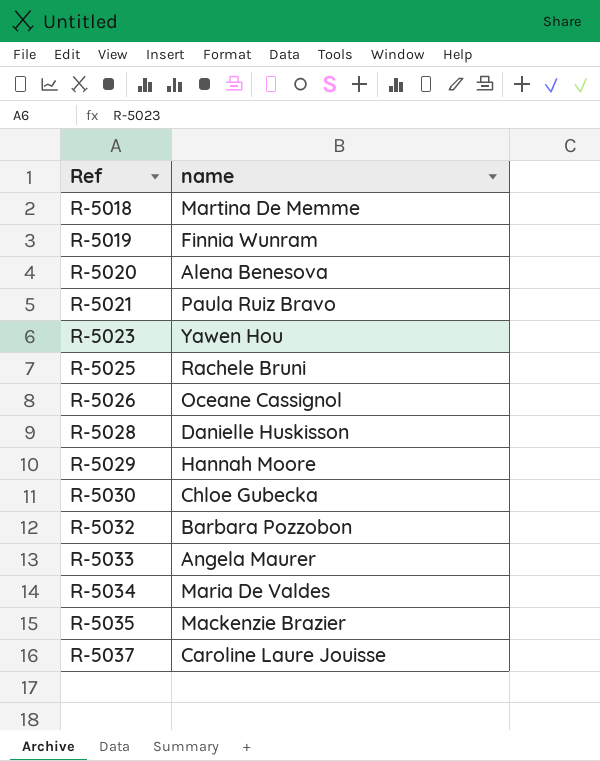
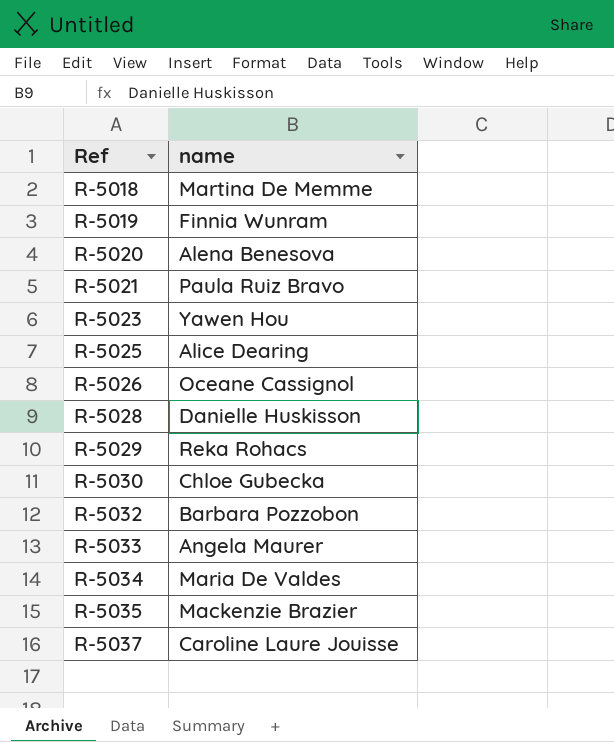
R-5025 | name: Rachele Bruni -> Alice Dearing
R-5029 | name: Hannah Moore -> Reka Rohacs

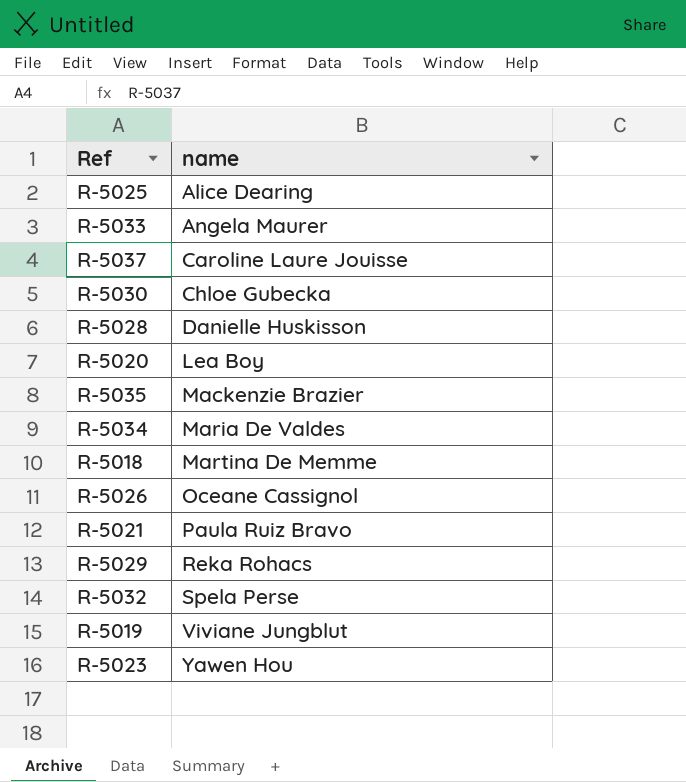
row order: Ref ascending -> name ascending
R-5020 | name: Alena Benesova -> Lea Boy
R-5032 | name: Barbara Pozzobon -> Spela Perse
R-5019 | name: Finnia Wunram -> Viviane Jungblut

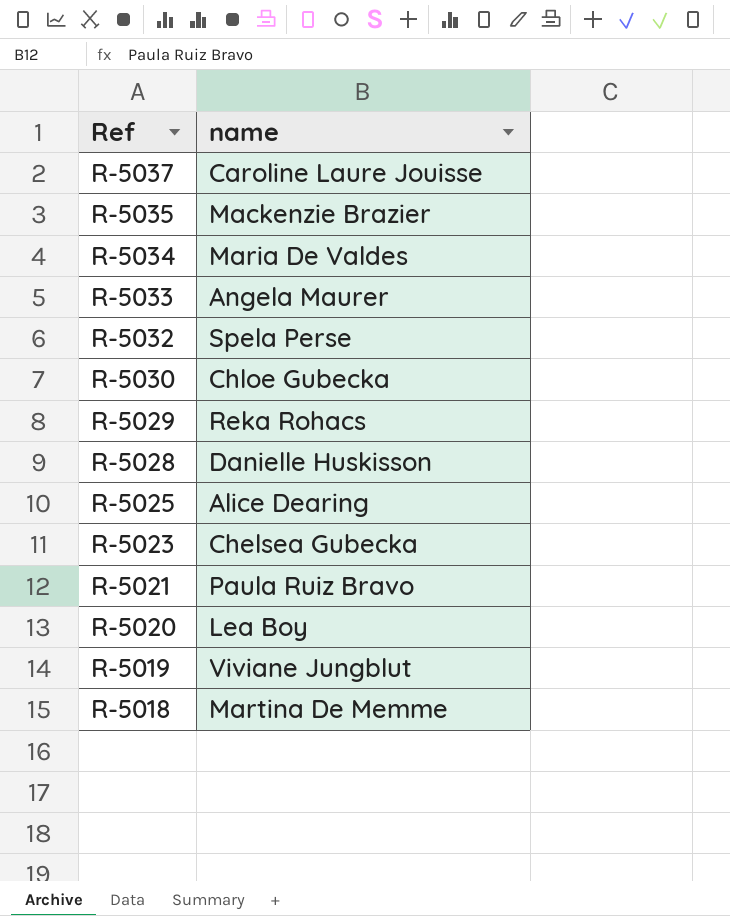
row order: name ascending -> Ref descending
row R-5026: Oceane Cassignol -> none
R-5023 | name: Yawen Hou -> Chelsea Gubecka

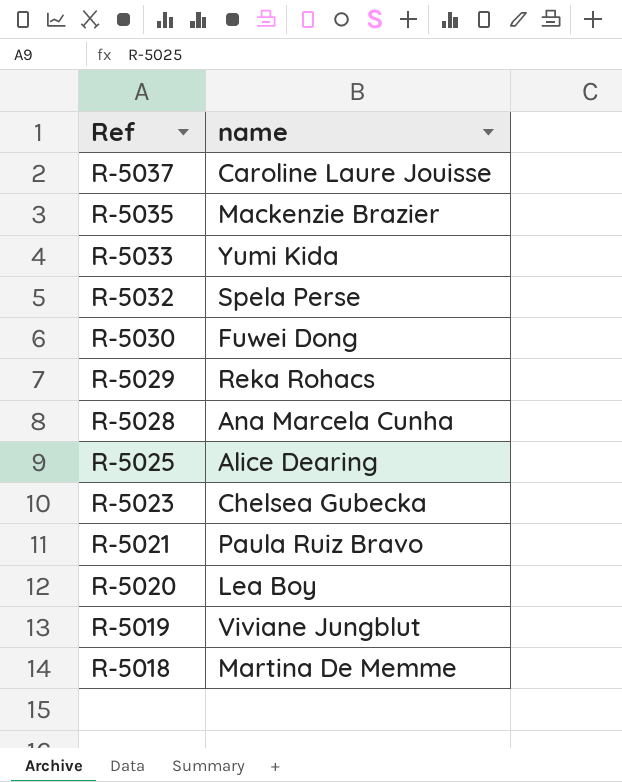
row R-5034: Maria De Valdes -> none
R-5033 | name: Angela Maurer -> Yumi Kida
R-5030 | name: Chloe Gubecka -> Fuwei Dong
R-5028 | name: Danielle Huskisson -> Ana Marcela Cunha

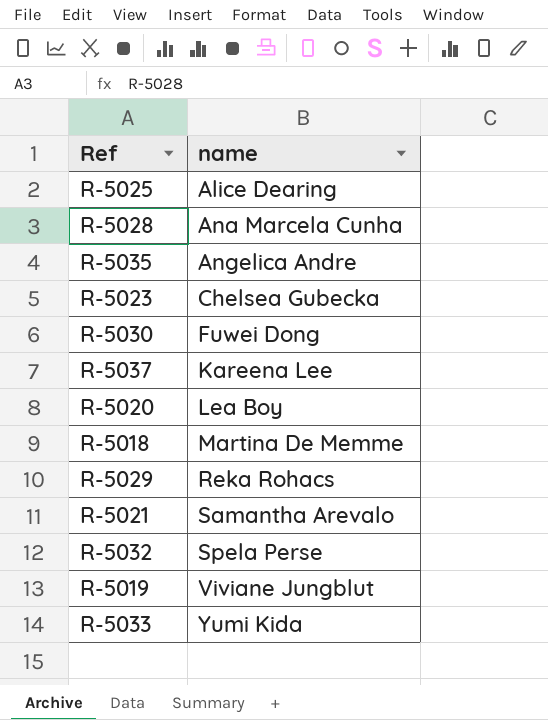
row order: Ref descending -> name ascending
R-5035 | name: Mackenzie Brazier -> Angelica Andre
R-5037 | name: Caroline Laure Jouisse -> Kareena Lee
R-5021 | name: Paula Ruiz Bravo -> Samantha Arevalo

